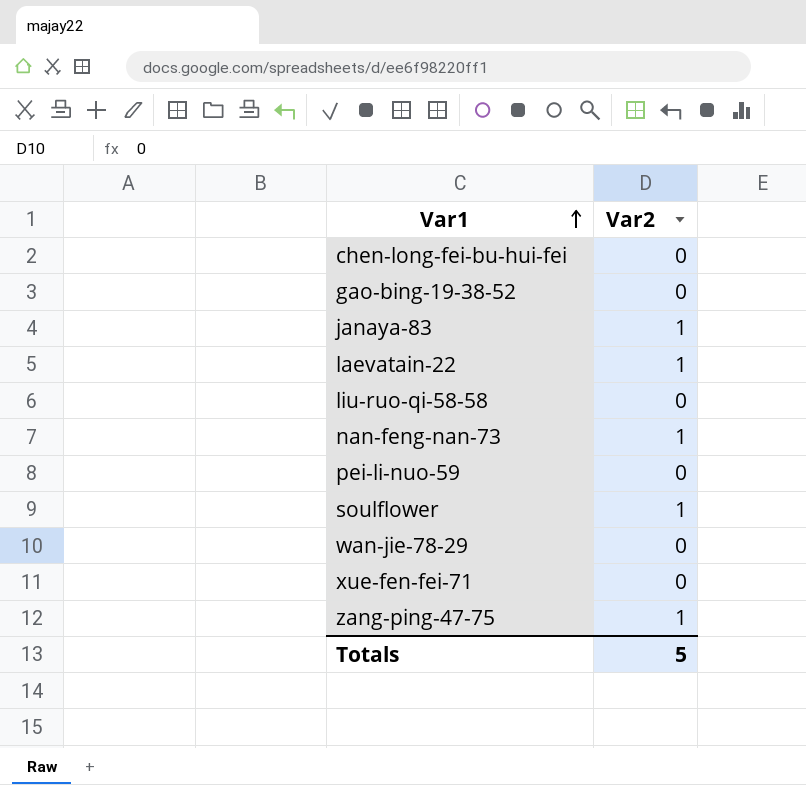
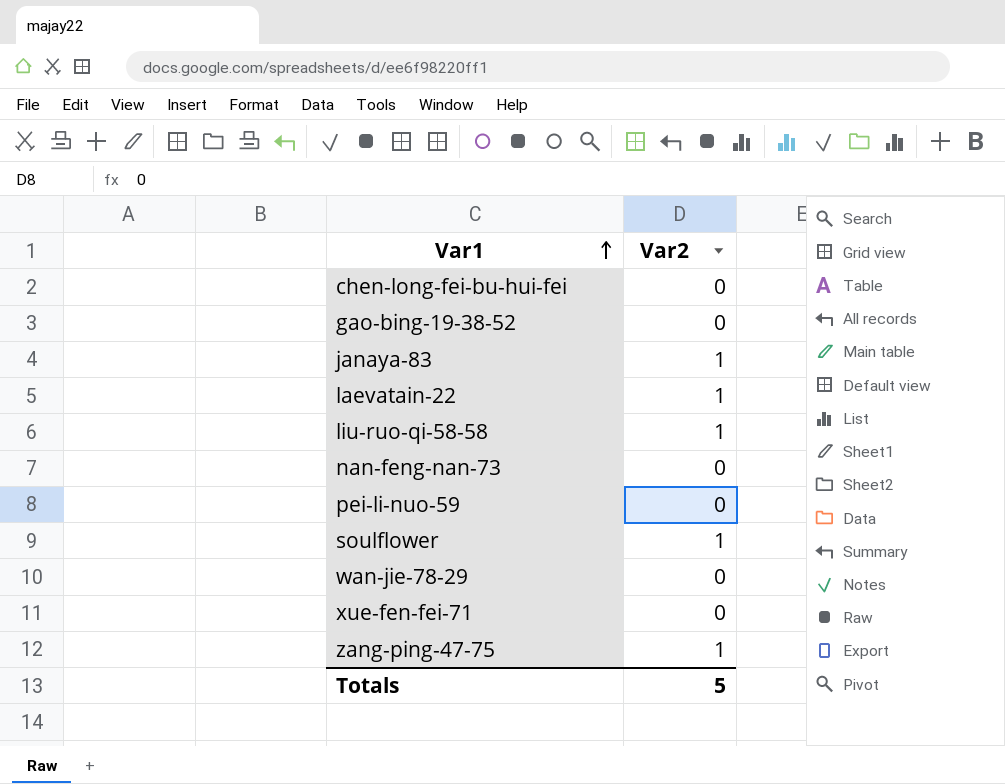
liu-ruo-qi-58-58 | Var2: 0 -> 1
nan-feng-nan-73 | Var2: 1 -> 0

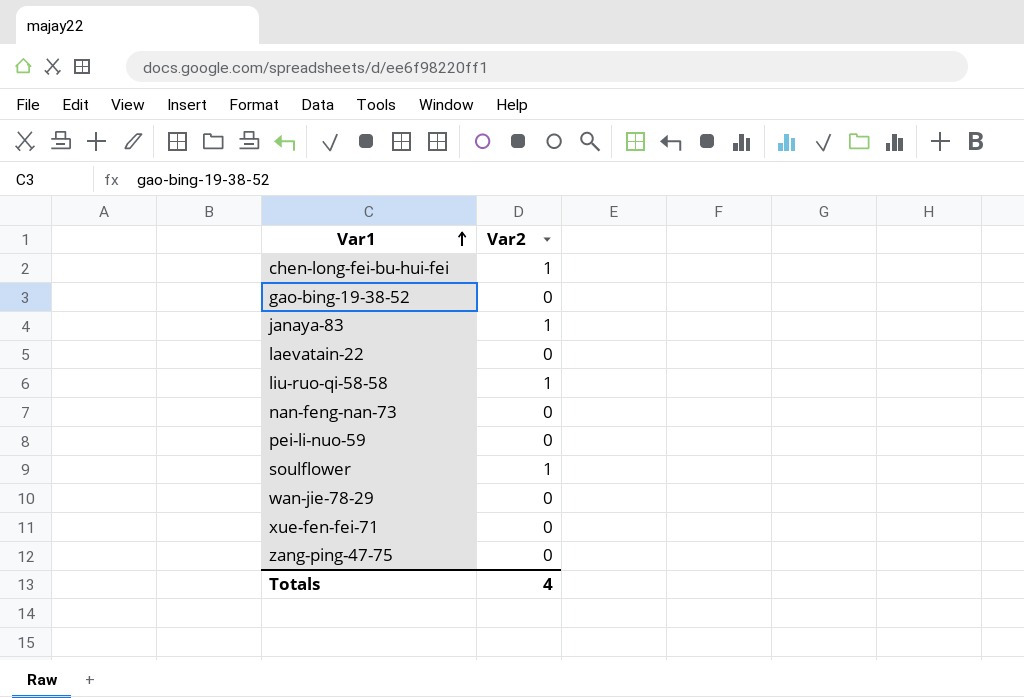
chen-long-fei-bu-hui-fei | Var2: 0 -> 1
laevatain-22 | Var2: 1 -> 0
zang-ping-47-75 | Var2: 1 -> 0
Totals | Var2: 5 -> 4

